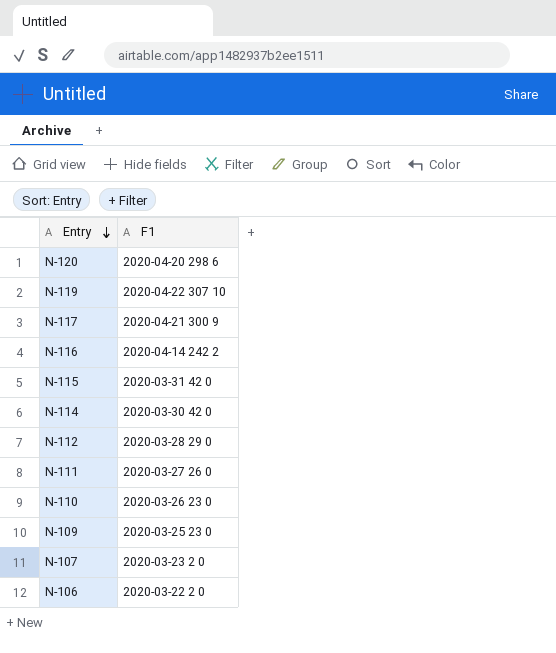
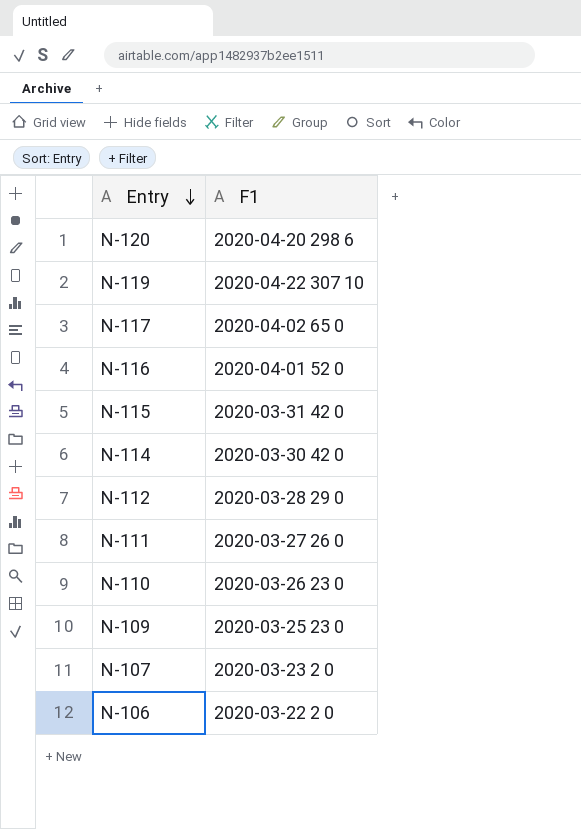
N-117 | F1: 2020-04-21 300 9 -> 2020-04-02 65 0
N-116 | F1: 2020-04-14 242 2 -> 2020-04-01 52 0

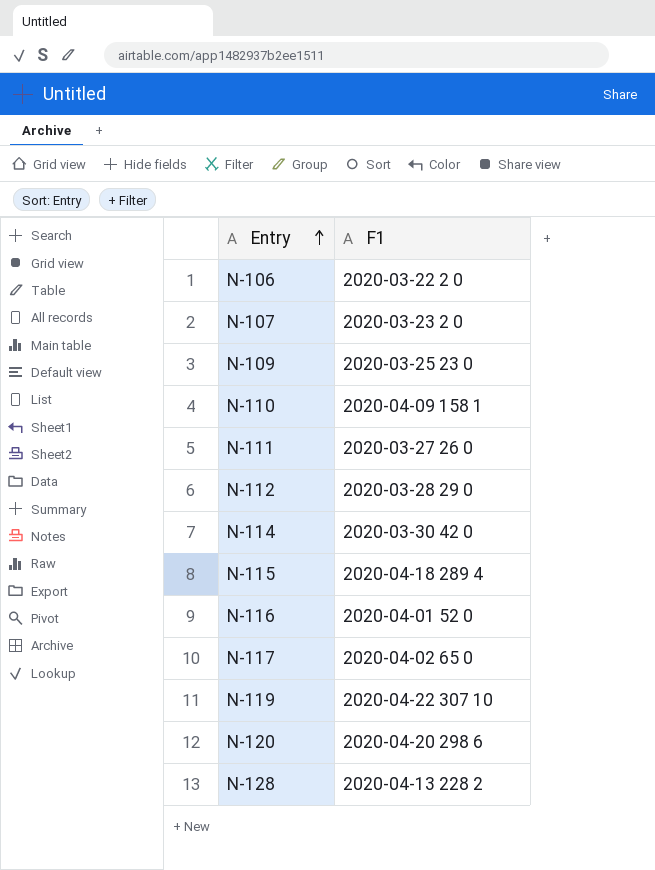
row order: Entry descending -> Entry ascending
N-110 | F1: 2020-03-26 23 0 -> 2020-04-09 158 1
N-115 | F1: 2020-03-31 42 0 -> 2020-04-18 289 4
row N-128: none -> 2020-04-13 228 2

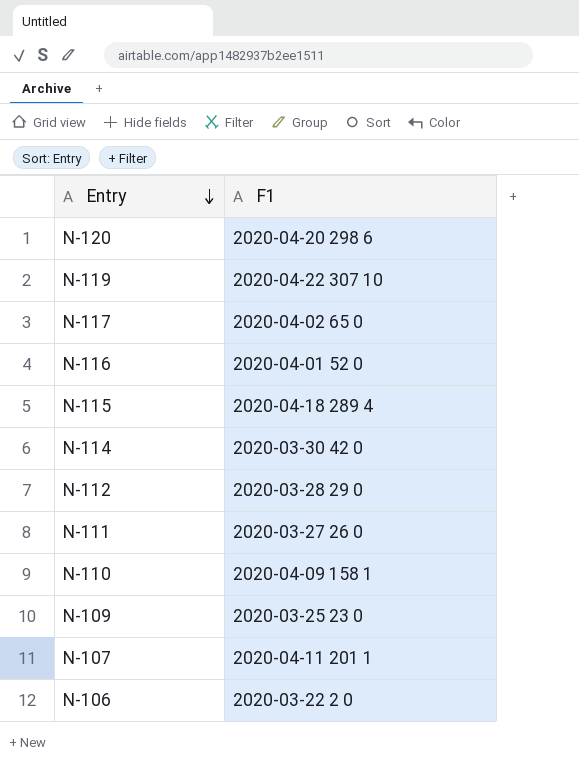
row order: Entry ascending -> Entry descending
row N-128: 2020-04-13 228 2 -> none
N-107 | F1: 2020-03-23 2 0 -> 2020-04-11 201 1

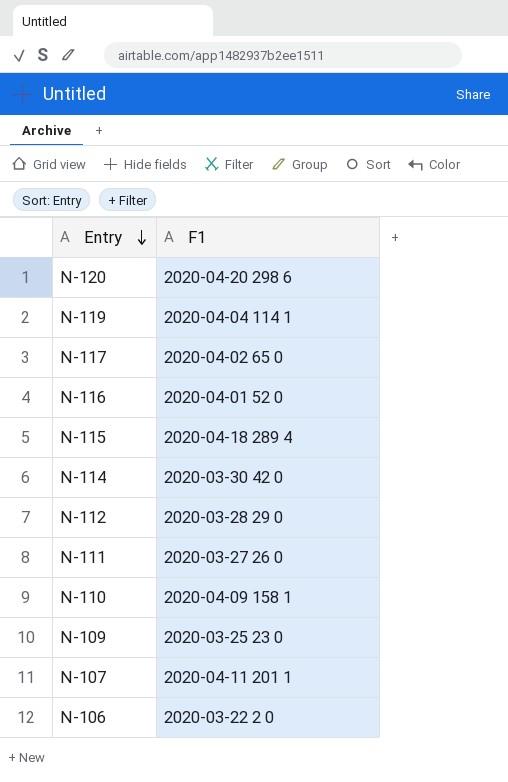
N-119 | F1: 2020-04-22 307 10 -> 2020-04-04 114 1

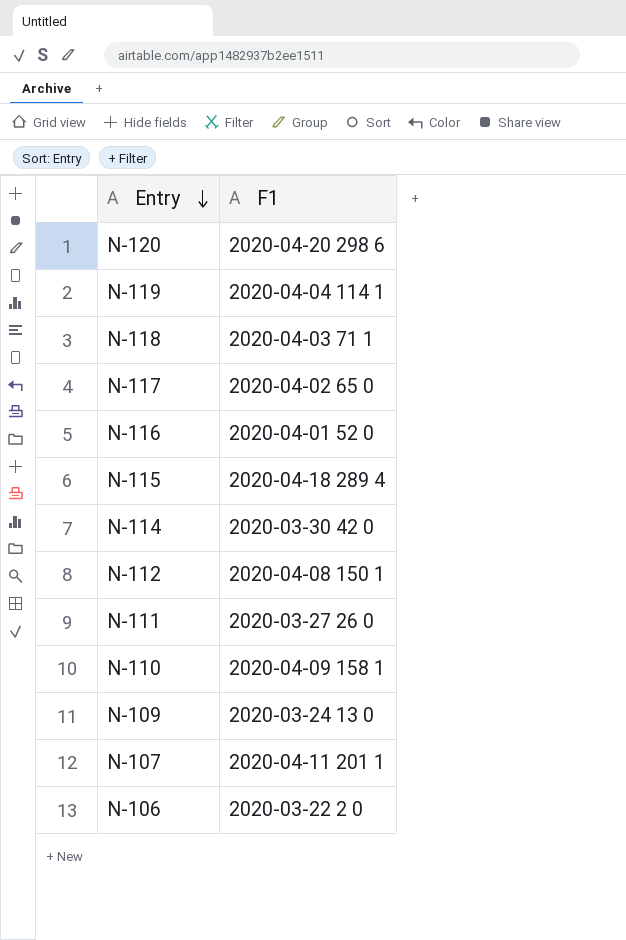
row N-118: none -> 2020-04-03 71 1
N-112 | F1: 2020-03-28 29 0 -> 2020-04-08 150 1
N-109 | F1: 2020-03-25 23 0 -> 2020-03-24 13 0

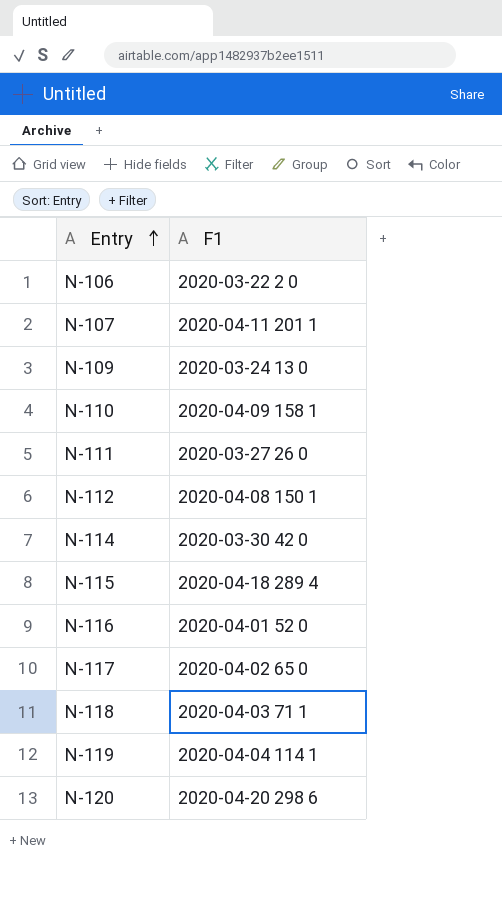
row order: Entry descending -> Entry ascending

